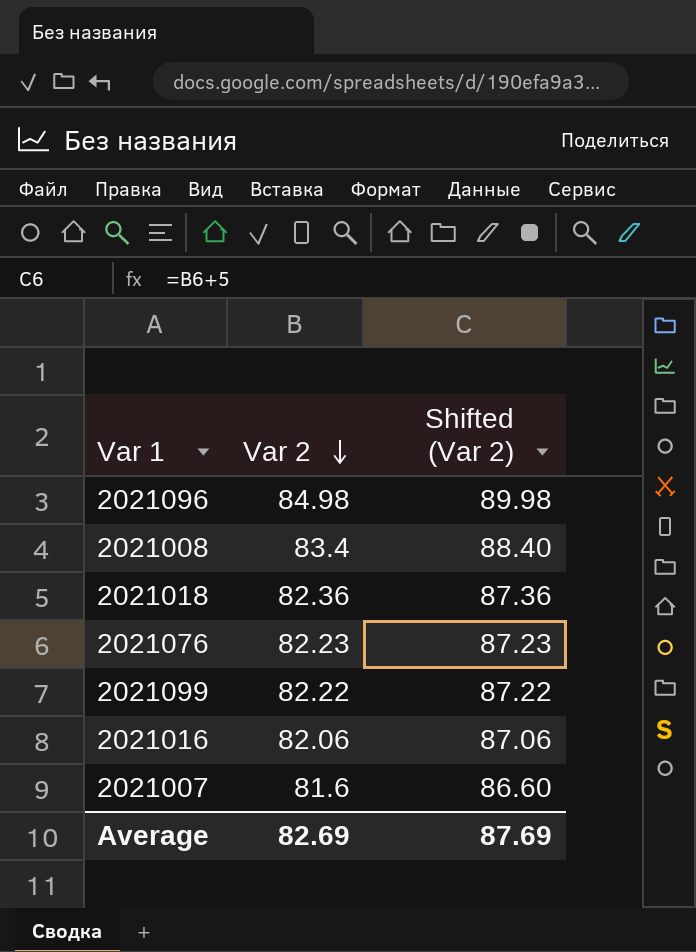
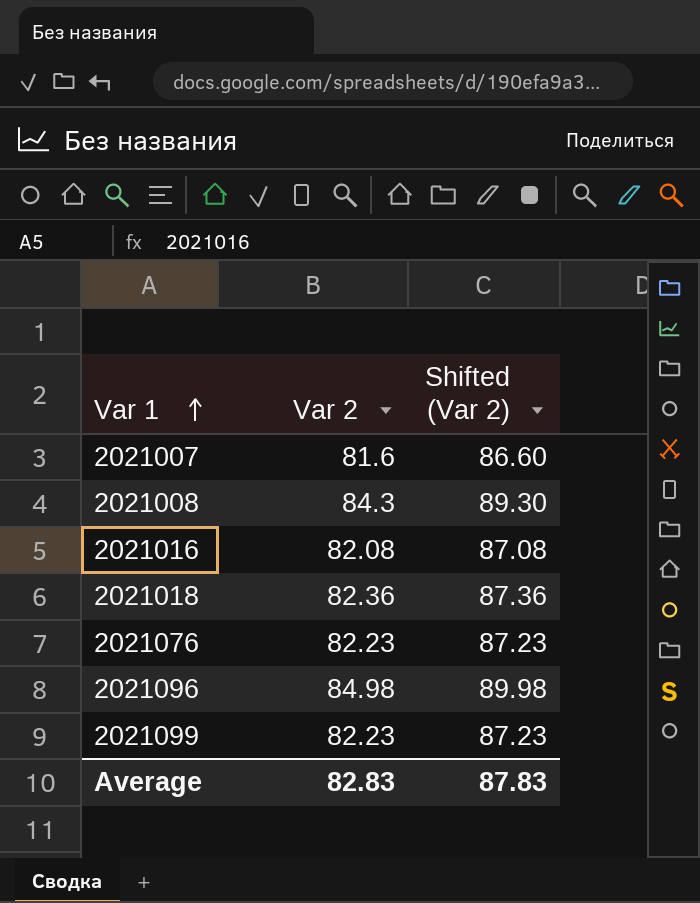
row order: Var 2 descending -> Var 1 ascending
2021008 | Var 2: 83.4 -> 84.3
2021008 | Shifted (Var 2): 88.40 -> 89.30
2021016 | Var 2: 82.06 -> 82.08
2021016 | Shifted (Var 2): 87.06 -> 87.08
2021099 | Var 2: 82.22 -> 82.23
2021099 | Shifted (Var 2): 87.22 -> 87.23
Average | Var 2: 82.69 -> 82.83
Average | Shifted (Var 2): 87.69 -> 87.83

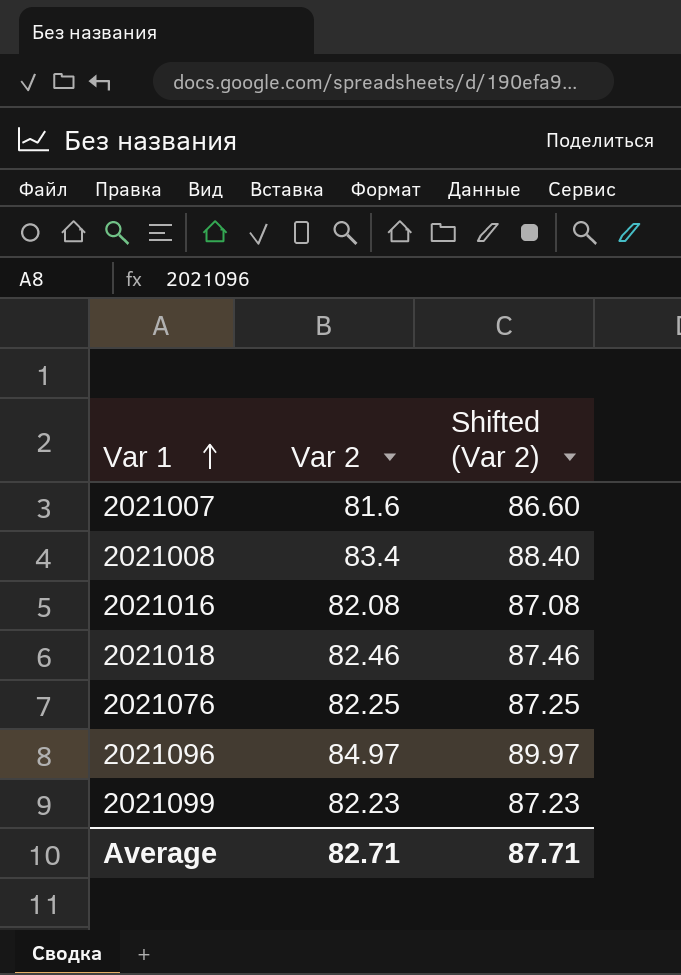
2021008 | Var 2: 84.3 -> 83.4
2021008 | Shifted (Var 2): 89.30 -> 88.40
2021018 | Var 2: 82.36 -> 82.46
2021018 | Shifted (Var 2): 87.36 -> 87.46
2021076 | Var 2: 82.23 -> 82.25
2021076 | Shifted (Var 2): 87.23 -> 87.25
2021096 | Var 2: 84.98 -> 84.97
2021096 | Shifted (Var 2): 89.98 -> 89.97
Average | Var 2: 82.83 -> 82.71
Average | Shifted (Var 2): 87.83 -> 87.71

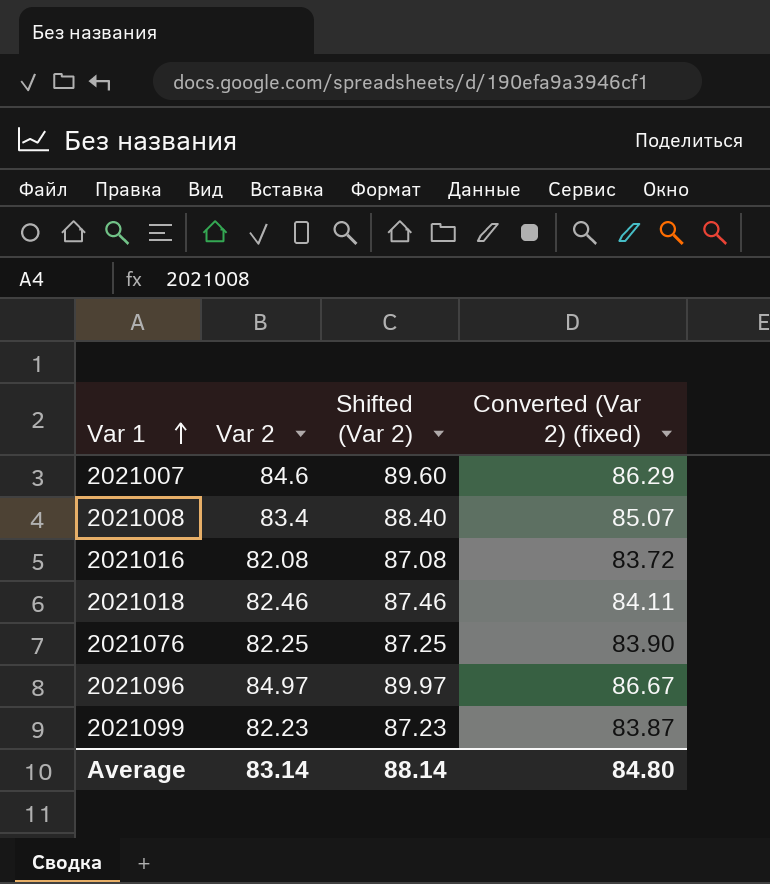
column Converted (Var 2) (fixed) | formula: none -> [Var 2] * 1.02
2021007 | Var 2: 81.6 -> 84.6
2021007 | Shifted (Var 2): 86.60 -> 89.60
Average | Var 2: 82.71 -> 83.14
Average | Shifted (Var 2): 87.71 -> 88.14

